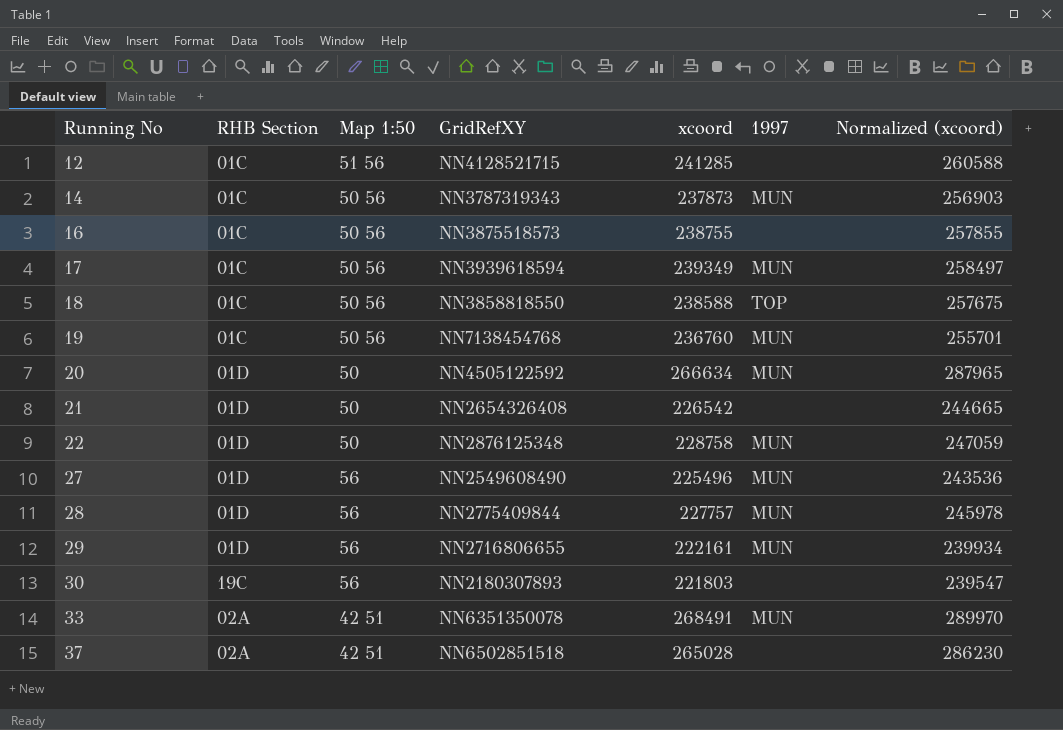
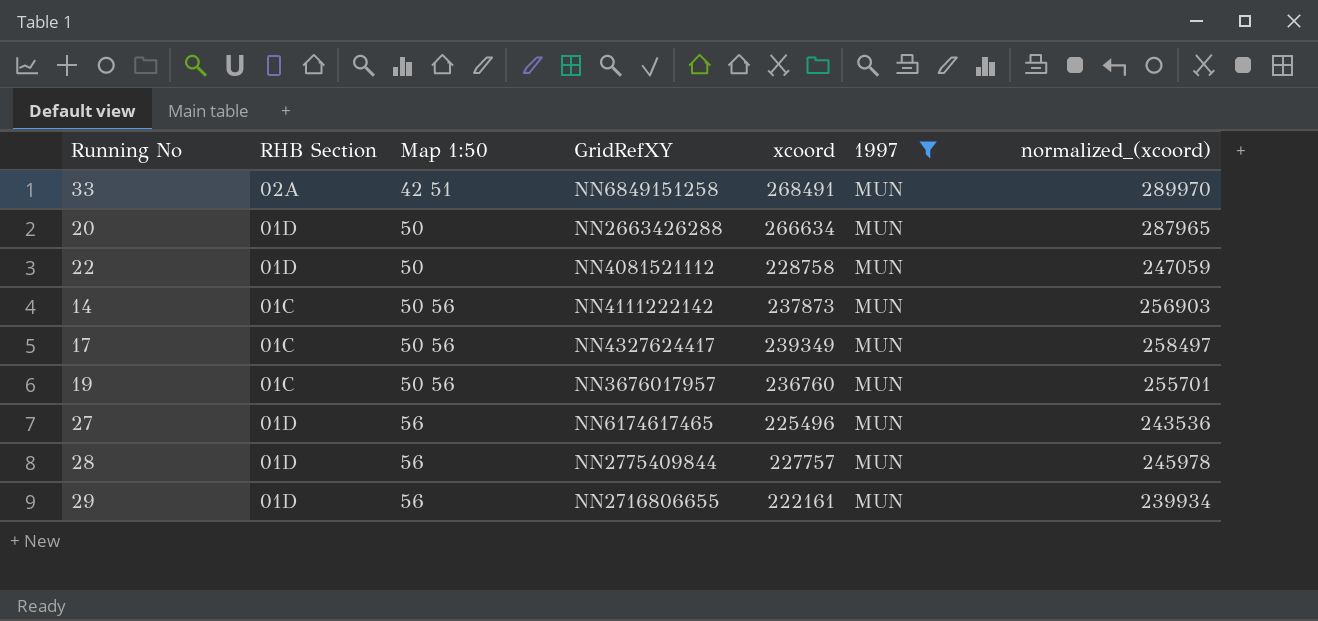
filter: none -> 1997 = MUN
row order: Running No ascending -> Map 1:50 ascending
column name: Normalized (xcoord) -> normalized_(xcoord)
33 | GridRefXY: NN6351350078 -> NN6849151258
20 | GridRefXY: NN4505122592 -> NN2663426288
22 | GridRefXY: NN2876125348 -> NN4081521112
14 | GridRefXY: NN3787319343 -> NN4111222142
17 | GridRefXY: NN3939618594 -> NN4327624417
19 | GridRefXY: NN7138454768 -> NN3676017957
27 | GridRefXY: NN2549608490 -> NN6174617465

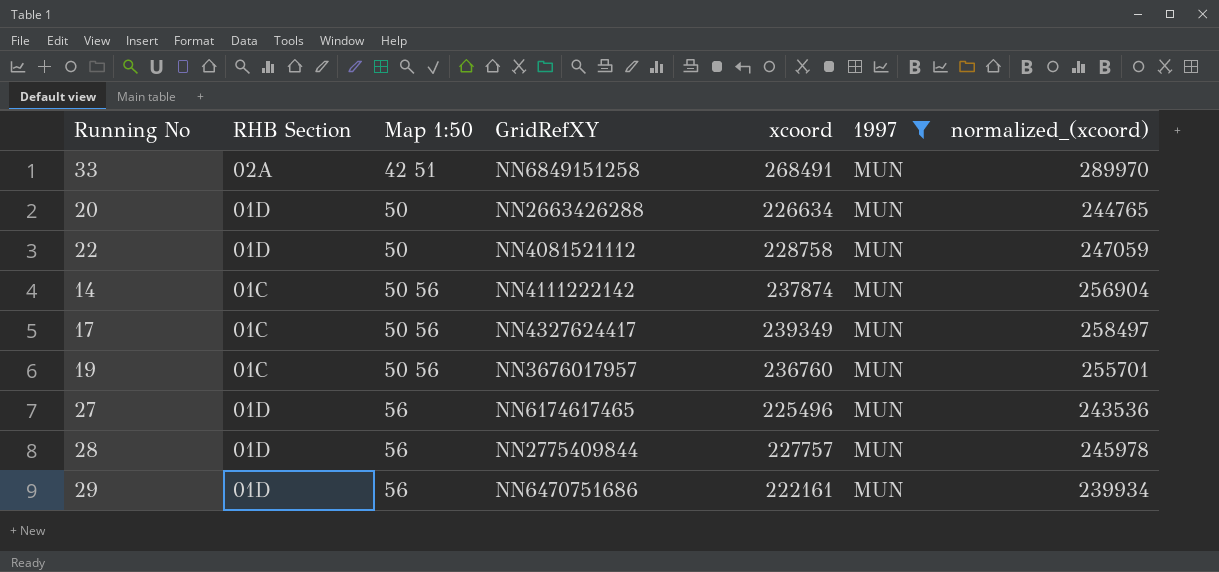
20 | xcoord: 266634 -> 226634
20 | normalized_(xcoord): 287965 -> 244765
14 | xcoord: 237873 -> 237874
14 | normalized_(xcoord): 256903 -> 256904
29 | GridRefXY: NN2716806655 -> NN6470751686

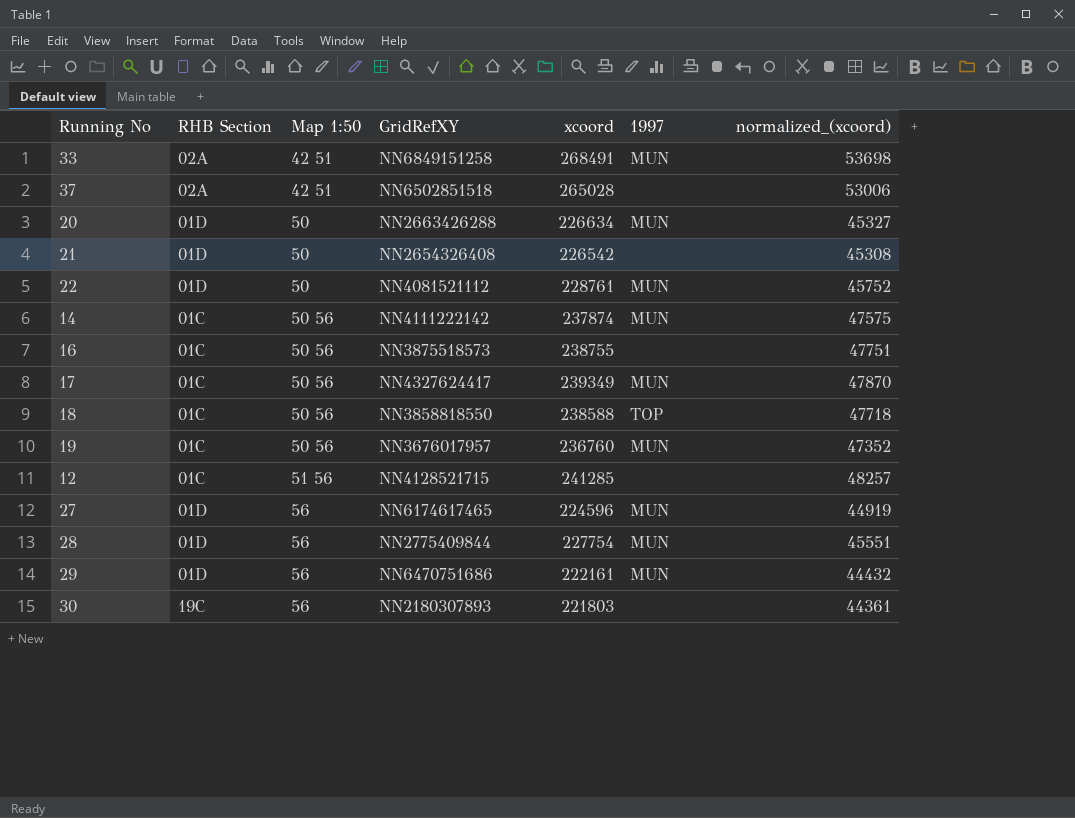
filter: 1997 = MUN -> none
column normalized_(xcoord) | formula: [xcoord] * 1.08 -> [xcoord] * 0.2
22 | xcoord: 228758 -> 228761
27 | xcoord: 225496 -> 224596
28 | xcoord: 227757 -> 227754

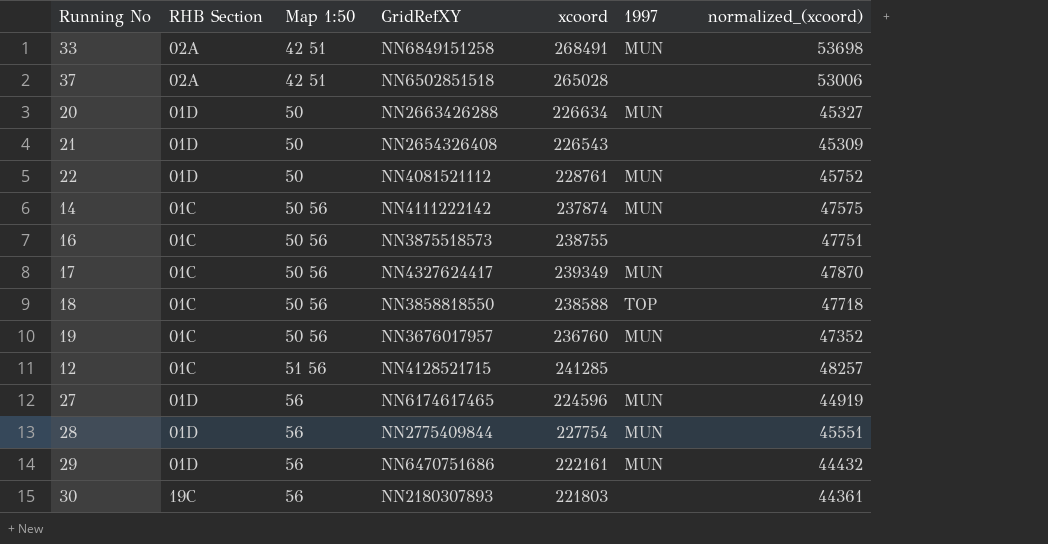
21 | xcoord: 226542 -> 226543
21 | normalized_(xcoord): 45308 -> 45309

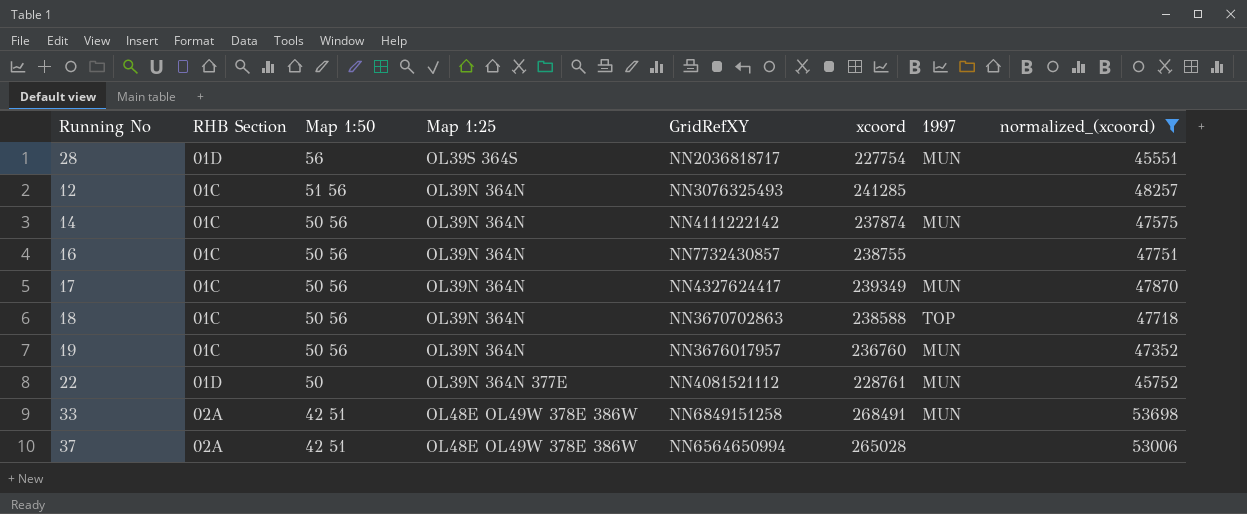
filter: none -> normalized_(xcoord) >= 45551
row order: Map 1:50 ascending -> Map 1:50 descending
column Map 1:25 | position: none -> 4
28 | GridRefXY: NN2775409844 -> NN2036818717
12 | GridRefXY: NN4128521715 -> NN3076325493
16 | GridRefXY: NN3875518573 -> NN7732430857
18 | GridRefXY: NN3858818550 -> NN3670702863
37 | GridRefXY: NN6502851518 -> NN6564650994

